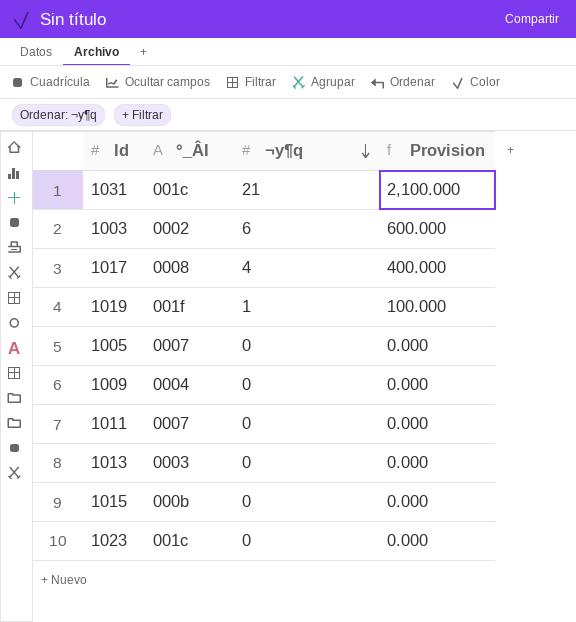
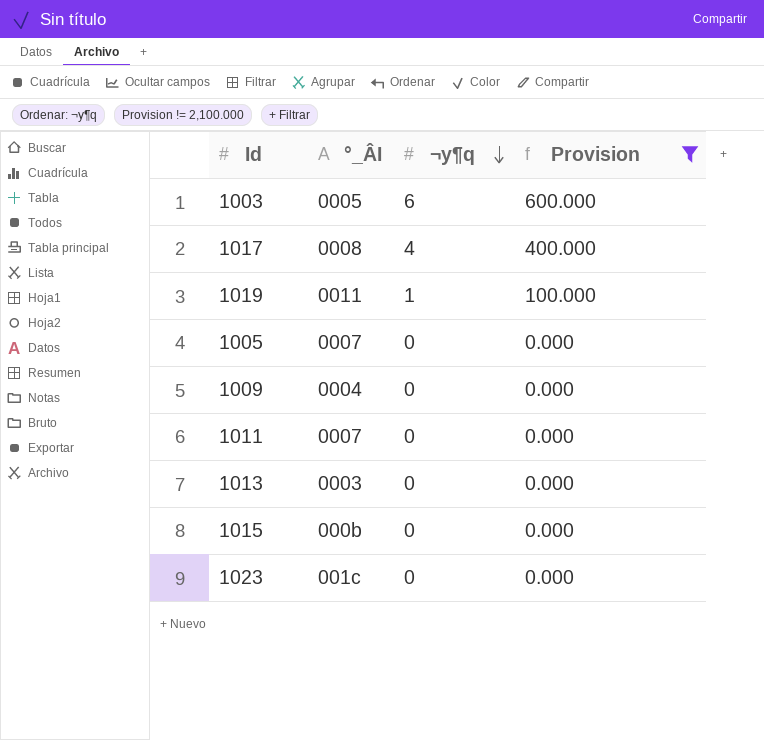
filter: none -> Provision != 2,100.000
1003 | °_ÂI: 0002 -> 0005
1019 | °_ÂI: 001f -> 0011

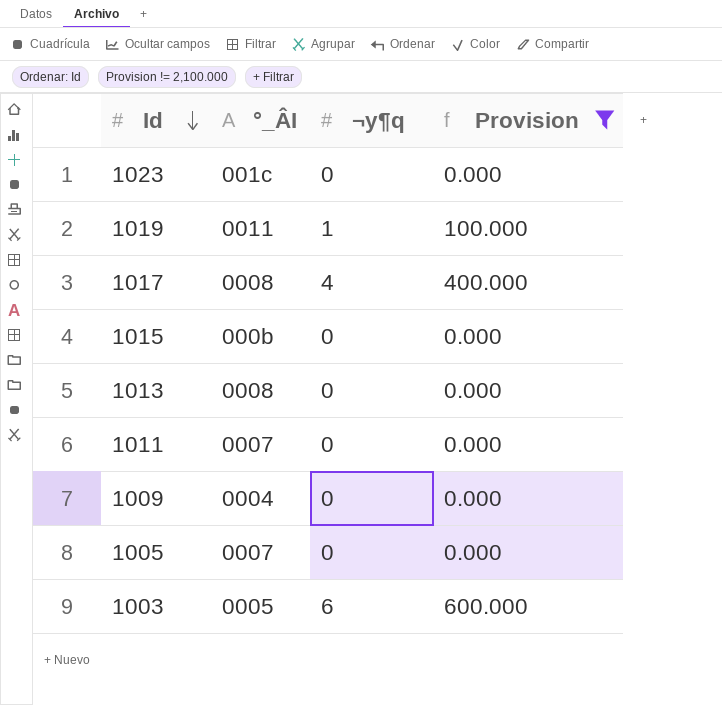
row order: ¬y¶q descending -> Id descending
1013 | °_ÂI: 0003 -> 0008

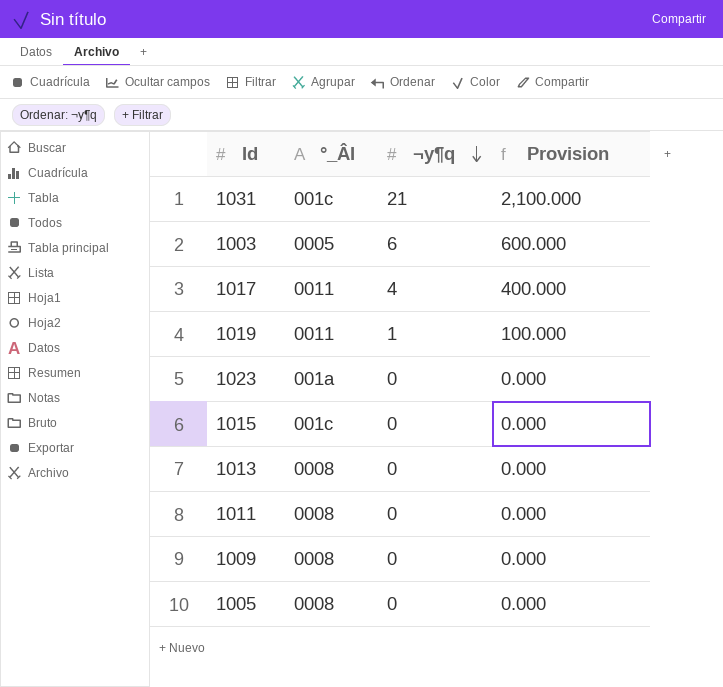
filter: Provision != 2,100.000 -> none
row order: Id descending -> ¬y¶q descending
1017 | °_ÂI: 0008 -> 0011
1023 | °_ÂI: 001c -> 001a
1015 | °_ÂI: 000b -> 001c
1011 | °_ÂI: 0007 -> 0008
1009 | °_ÂI: 0004 -> 0008
1005 | °_ÂI: 0007 -> 0008

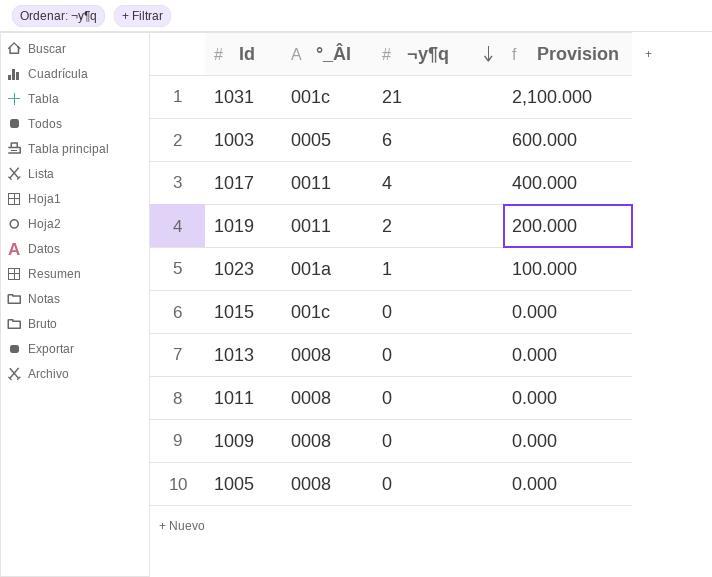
1019 | ¬y¶q: 1 -> 2
1019 | Provision: 100.000 -> 200.000
1023 | ¬y¶q: 0 -> 1
1023 | Provision: 0.000 -> 100.000

